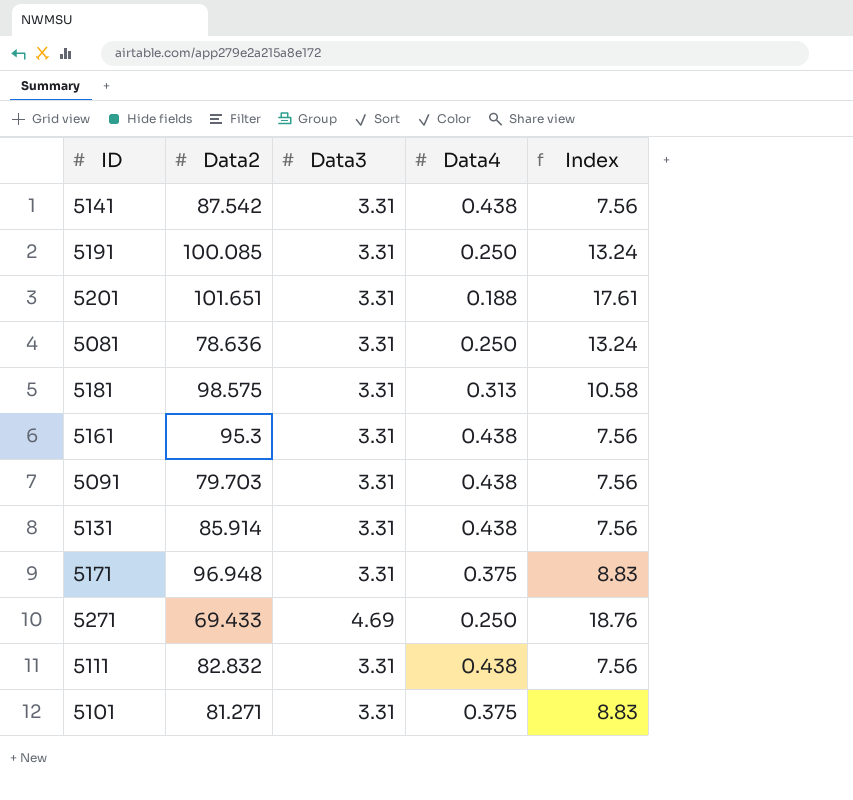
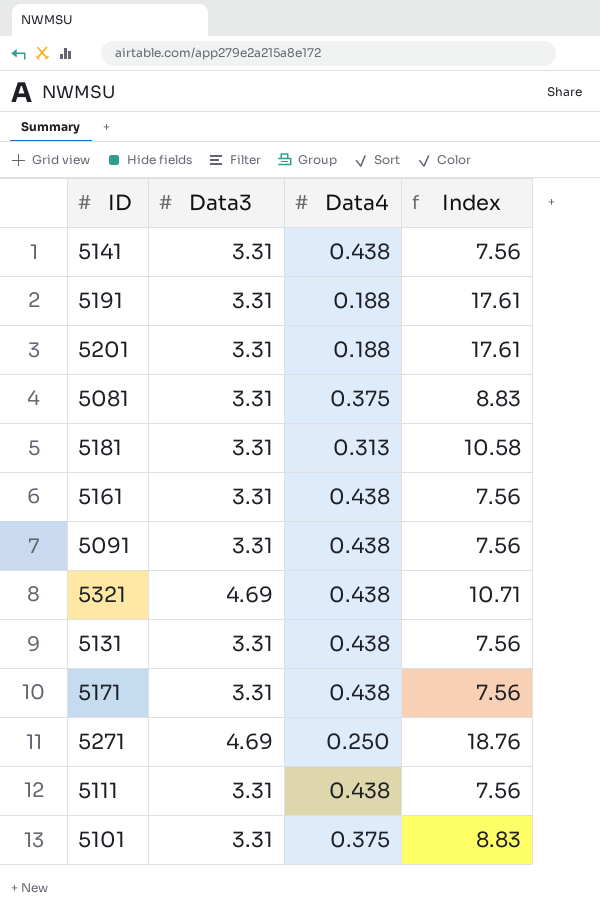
column Data2 | position: 2 -> none
5191 | Data4: 0.250 -> 0.188
5191 | Index: 13.24 -> 17.61
5081 | Data4: 0.250 -> 0.375
5081 | Index: 13.24 -> 8.83
row 5321: none -> 4.69 | 0.438 | 10.71
5171 | Data4: 0.375 -> 0.438
5171 | Index: 8.83 -> 7.56

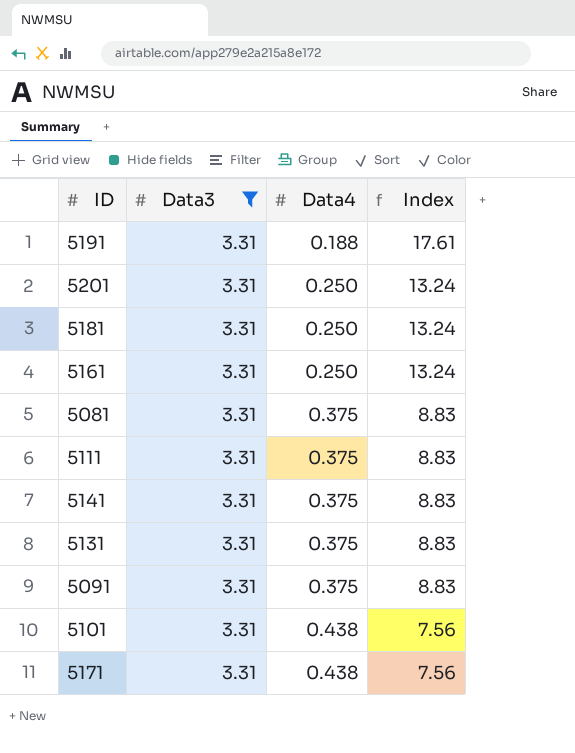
filter: none -> Data3 = 3.31
row order: none -> Data4 ascending
5201 | Data4: 0.188 -> 0.250
5201 | Index: 17.61 -> 13.24
5181 | Data4: 0.313 -> 0.250
5181 | Index: 10.58 -> 13.24
5161 | Data4: 0.438 -> 0.250
5161 | Index: 7.56 -> 13.24
5111 | Data4: 0.438 -> 0.375
5111 | Index: 7.56 -> 8.83
5141 | Data4: 0.438 -> 0.375
5141 | Index: 7.56 -> 8.83
5131 | Data4: 0.438 -> 0.375
5131 | Index: 7.56 -> 8.83
5091 | Data4: 0.438 -> 0.375
5091 | Index: 7.56 -> 8.83
5101 | Data4: 0.375 -> 0.438
5101 | Index: 8.83 -> 7.56

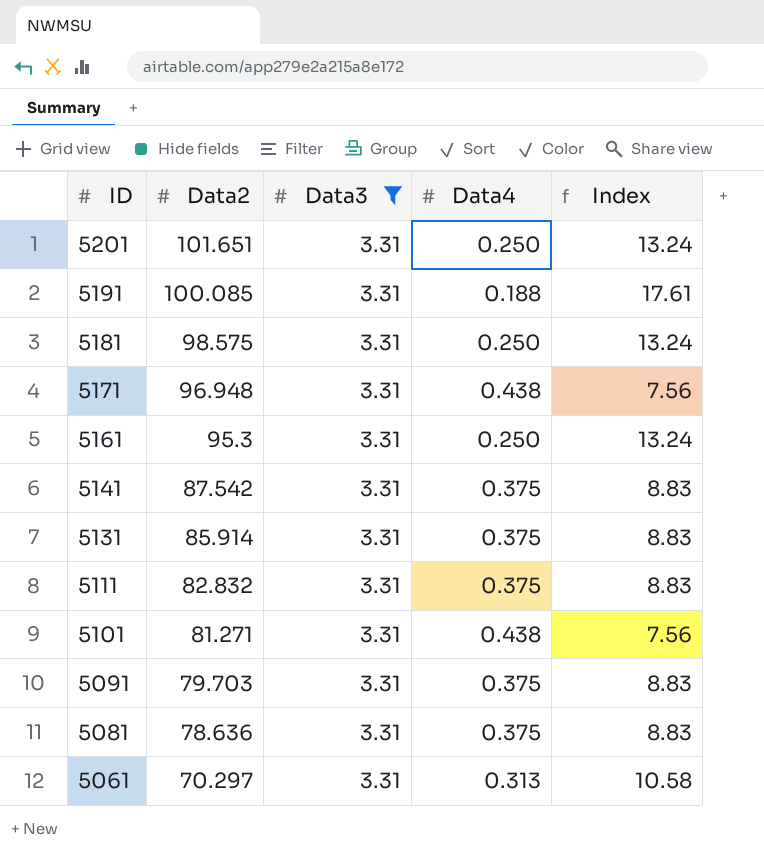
row order: Data4 ascending -> ID descending
column Data2 | position: none -> 2
row 5061: none -> 70.297 | 3.31 | 0.313 | 10.58

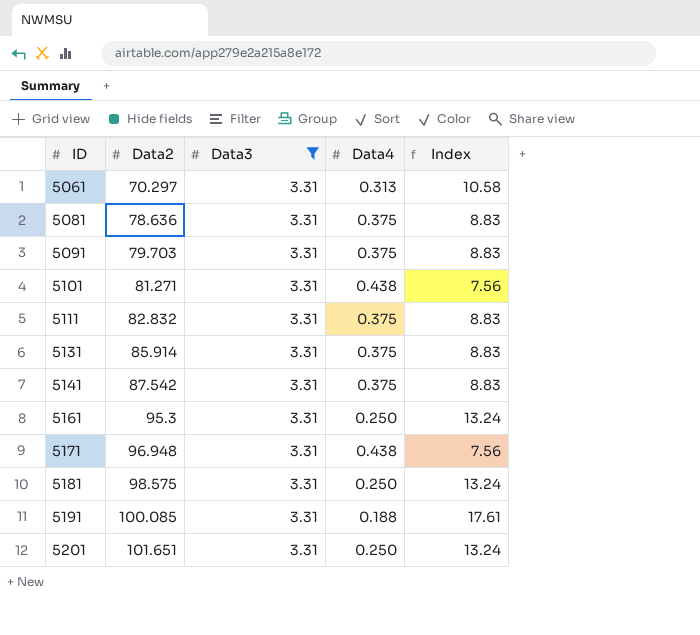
row order: ID descending -> ID ascending

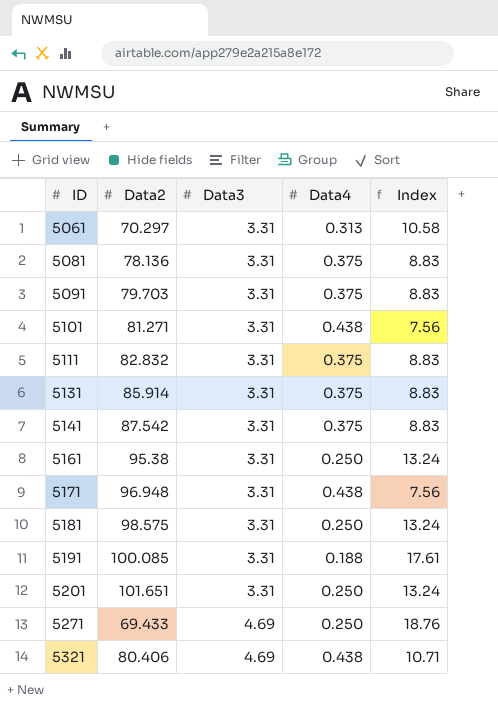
filter: Data3 = 3.31 -> none
5081 | Data2: 78.636 -> 78.136
5161 | Data2: 95.3 -> 95.38

